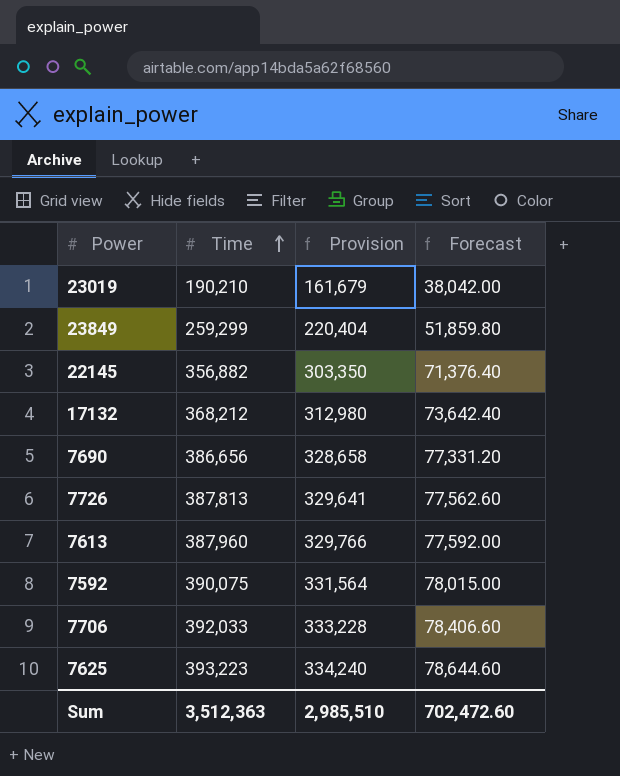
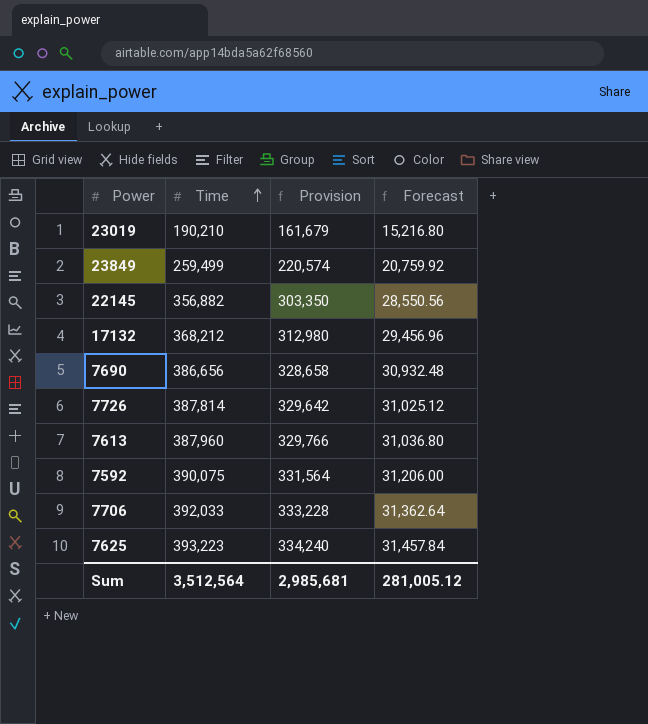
column Forecast | formula: [Time] * 0.2 -> [Time] * 0.08
23849 | Time: 259,299 -> 259,499
23849 | Provision: 220,404 -> 220,574
7726 | Time: 387,813 -> 387,814
7726 | Provision: 329,641 -> 329,642
Sum | Time: 3,512,363 -> 3,512,564
Sum | Provision: 2,985,510 -> 2,985,681
Sum | Forecast: 702,472.60 -> 281,005.12

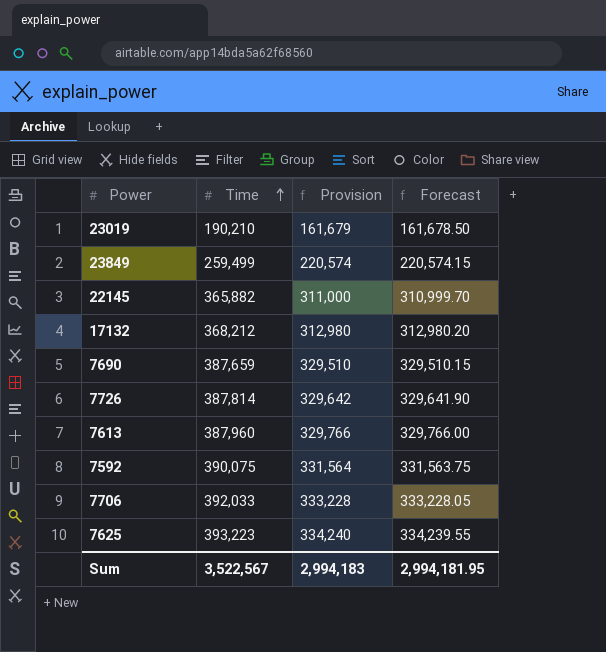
column Forecast | formula: [Time] * 0.08 -> [Time] * 0.85
22145 | Time: 356,882 -> 365,882
22145 | Provision: 303,350 -> 311,000
7690 | Time: 386,656 -> 387,659
7690 | Provision: 328,658 -> 329,510
Sum | Time: 3,512,564 -> 3,522,567
Sum | Provision: 2,985,681 -> 2,994,183
Sum | Forecast: 281,005.12 -> 2,994,181.95

